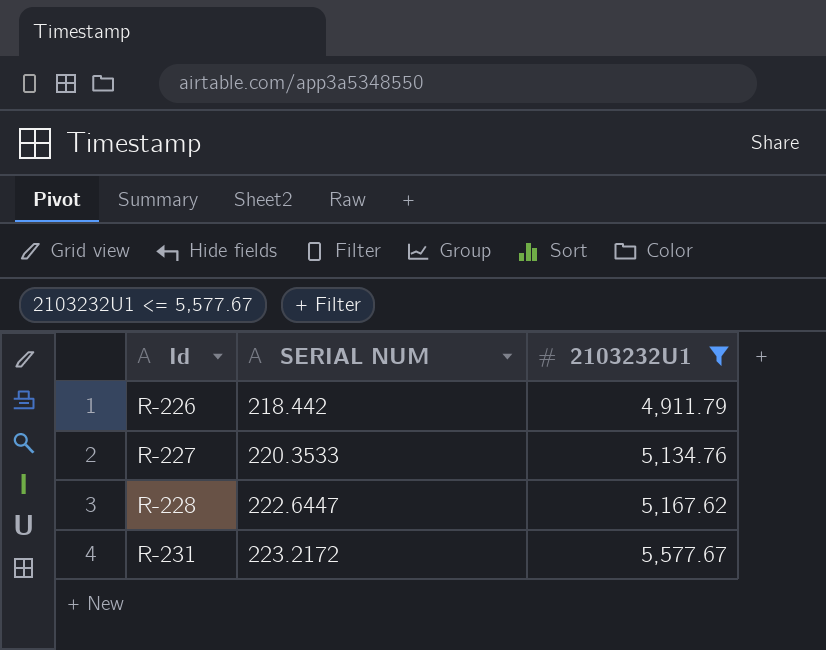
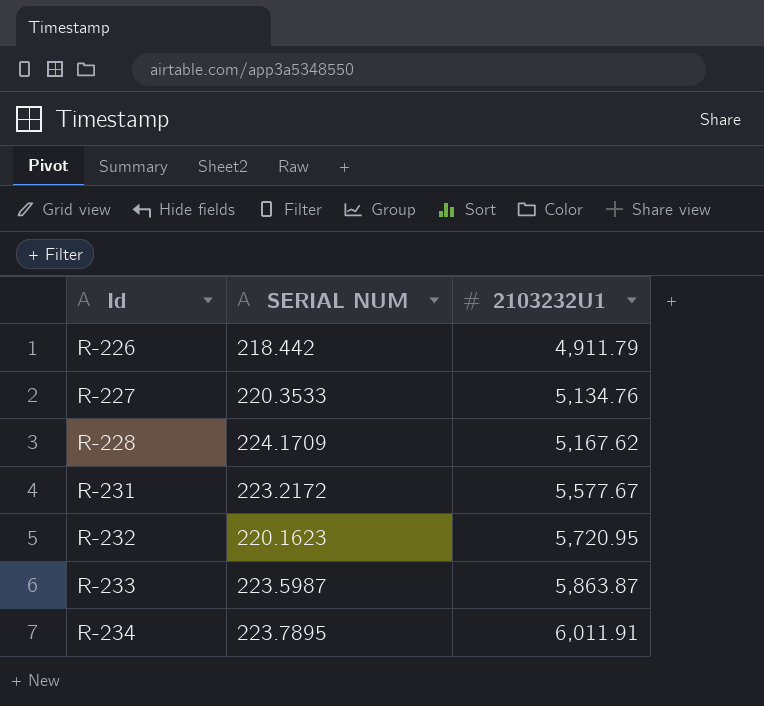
filter: 2103232U1 <= 5,577.67 -> none
R-228 | SERIAL NUM: 222.6447 -> 224.1709

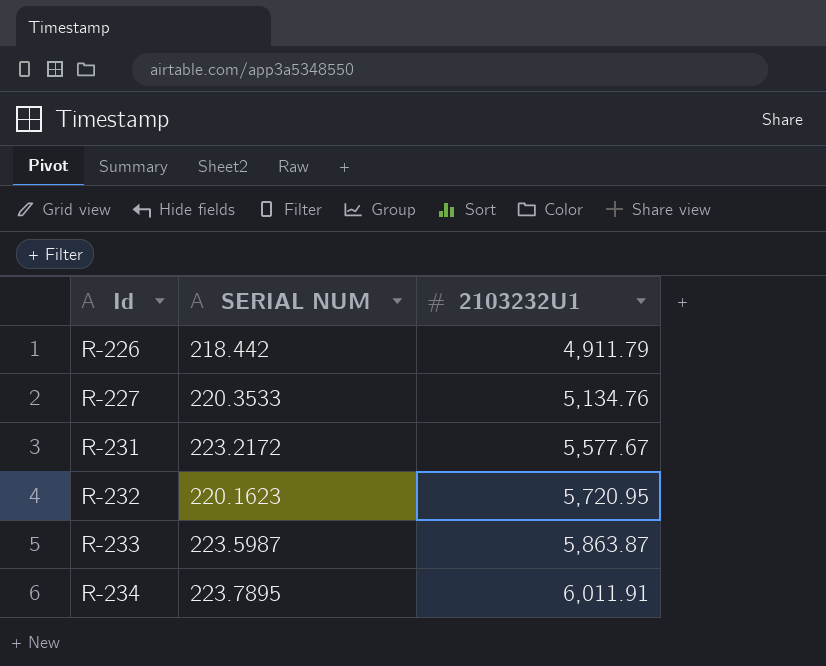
row R-228: 224.1709 | 5,167.62 -> none

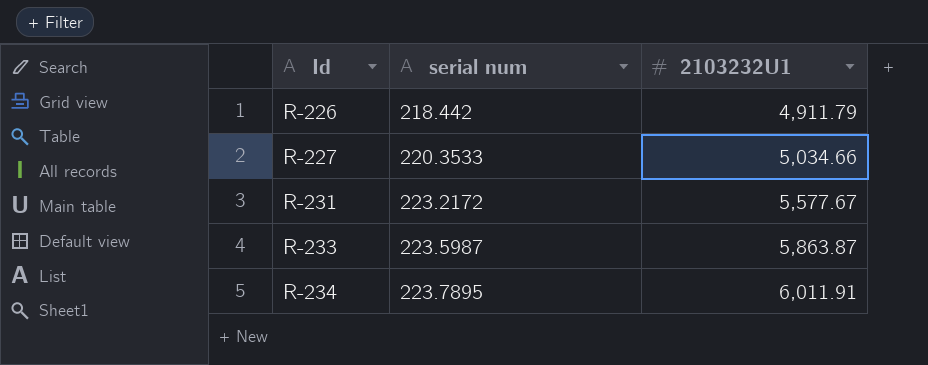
column name: SERIAL NUM -> serial num
row R-232: 220.1623 | 5,720.95 -> none
R-227 | 2103232U1: 5,134.76 -> 5,034.66

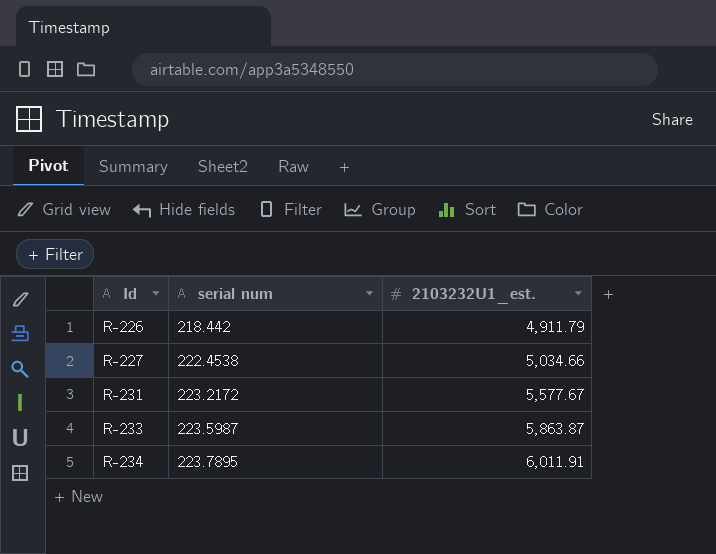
column name: 2103232U1 -> 2103232U1_est.
R-227 | serial num: 220.3533 -> 222.4538

